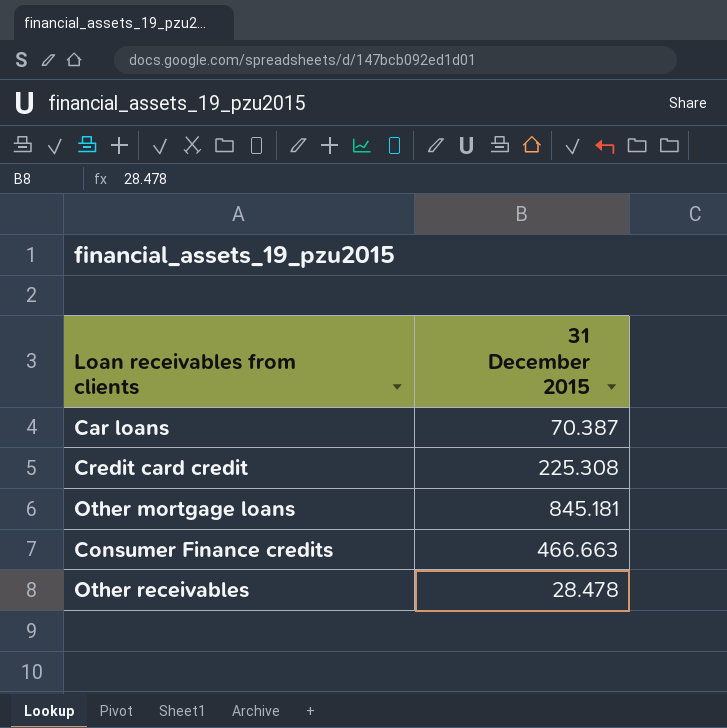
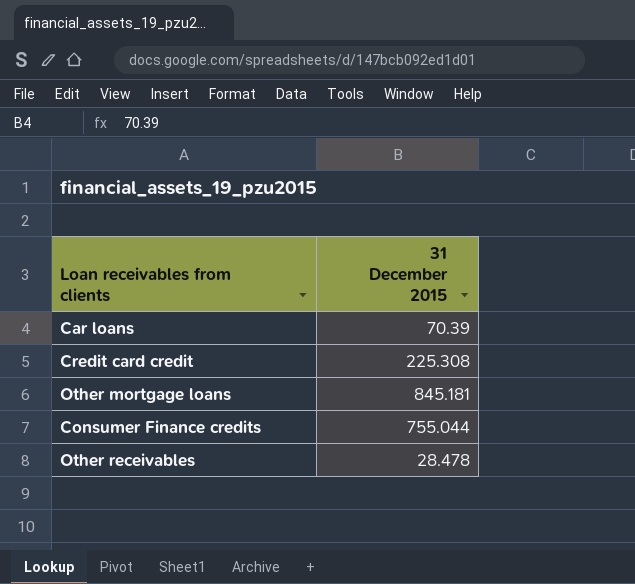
Car loans | 31 December 2015: 70.387 -> 70.39
Consumer Finance credits | 31 December 2015: 466.663 -> 755.044

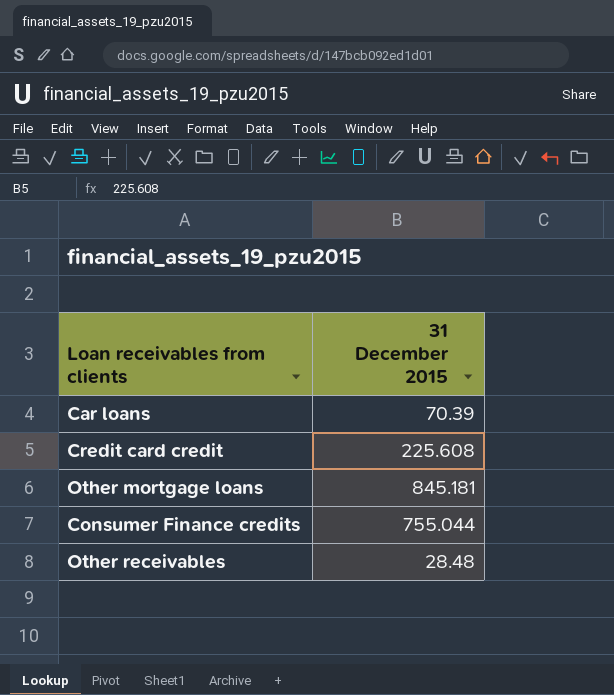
Credit card credit | 31 December 2015: 225.308 -> 225.608
Other receivables | 31 December 2015: 28.478 -> 28.48

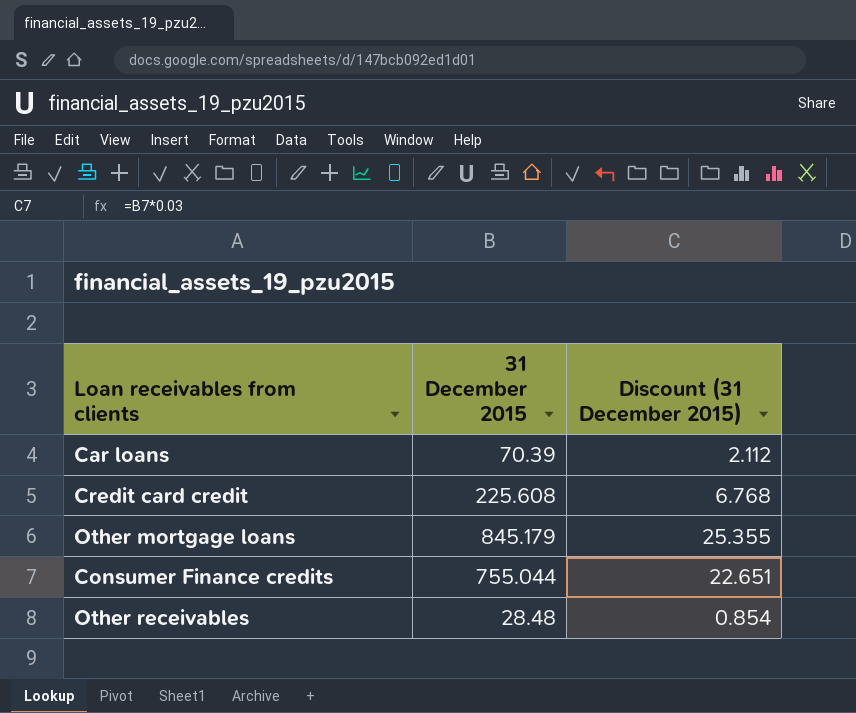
column Discount (31 December 2015) | formula: none -> [31 December 2015] * 0.03
Other mortgage loans | 31 December 2015: 845.181 -> 845.179

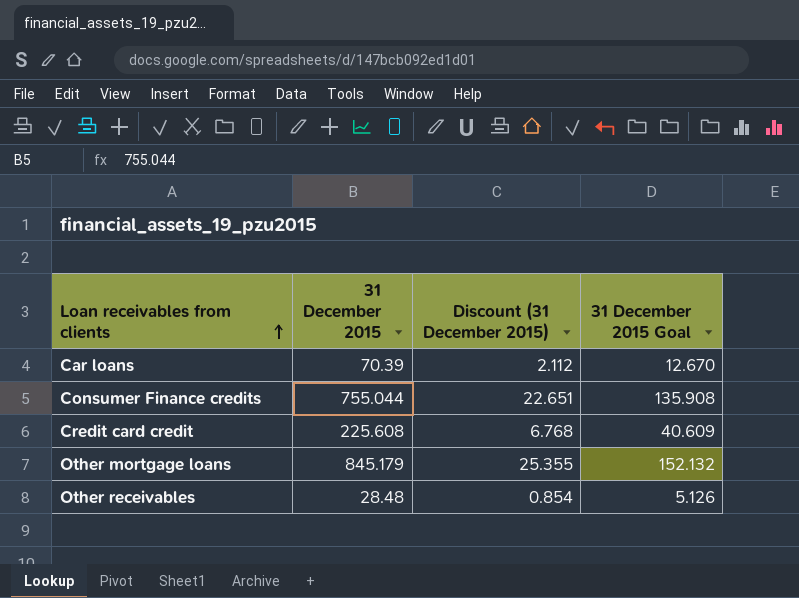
row order: none -> Loan receivables from clients ascending
column 31 December 2015 Goal | formula: none -> [31 December 2015] * 0.18

